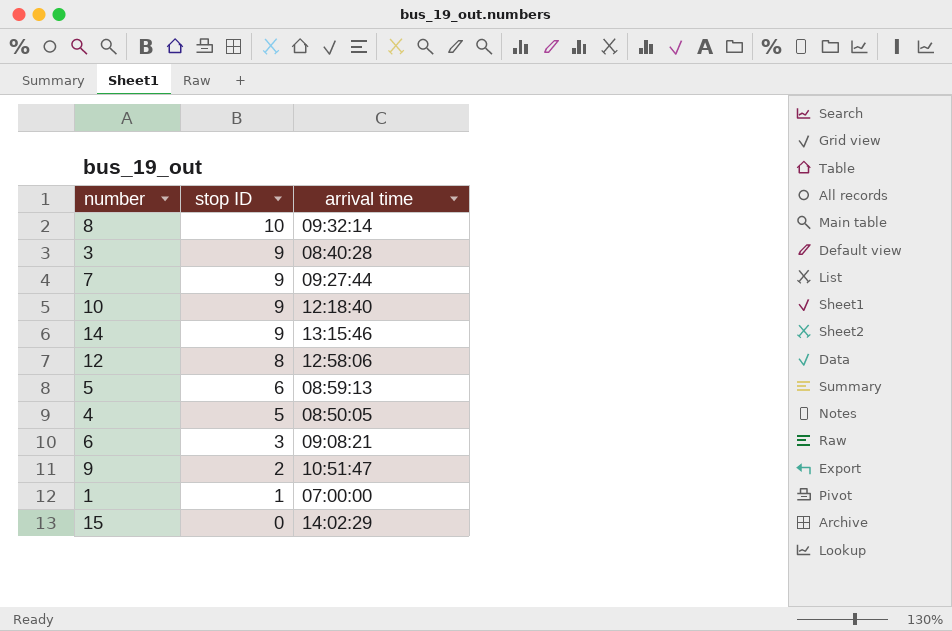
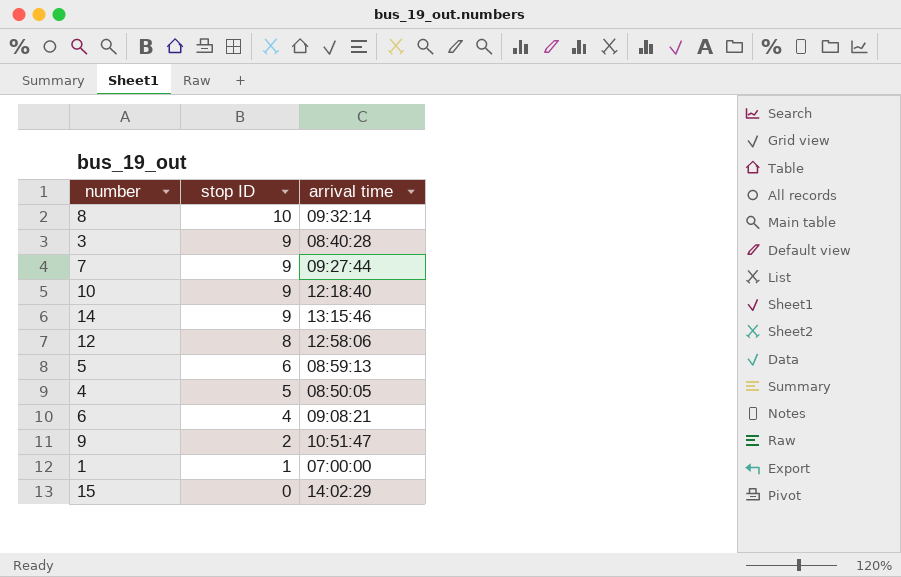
6 | stop ID: 3 -> 4

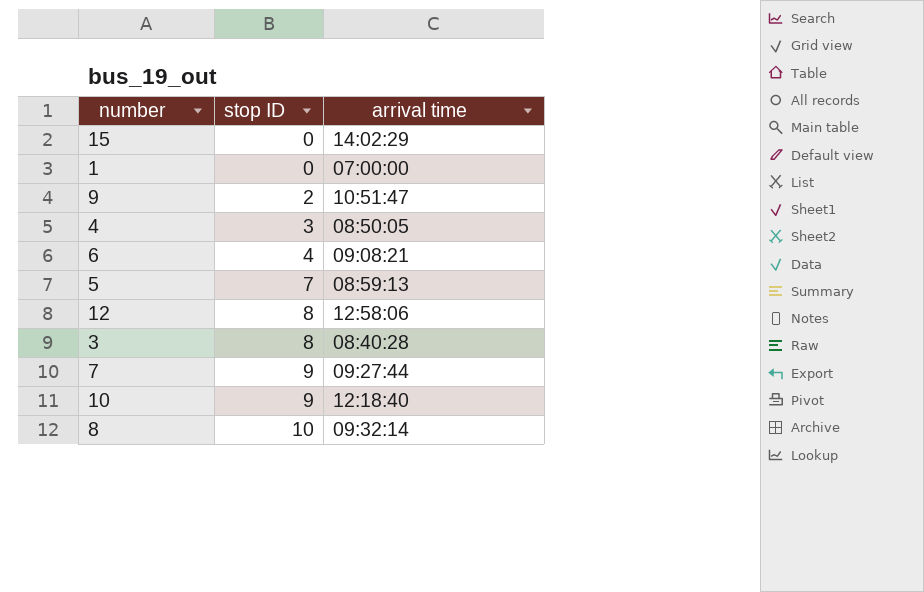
row order: stop ID descending -> stop ID ascending
row 14: 9 | 13:15:46 -> none
1 | stop ID: 1 -> 0
4 | stop ID: 5 -> 3
5 | stop ID: 6 -> 7
3 | stop ID: 9 -> 8

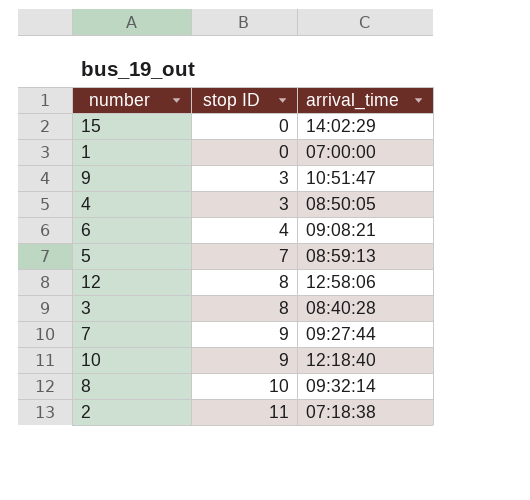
column name: arrival time -> arrival_time
9 | stop ID: 2 -> 3
row 2: none -> 11 | 07:18:38

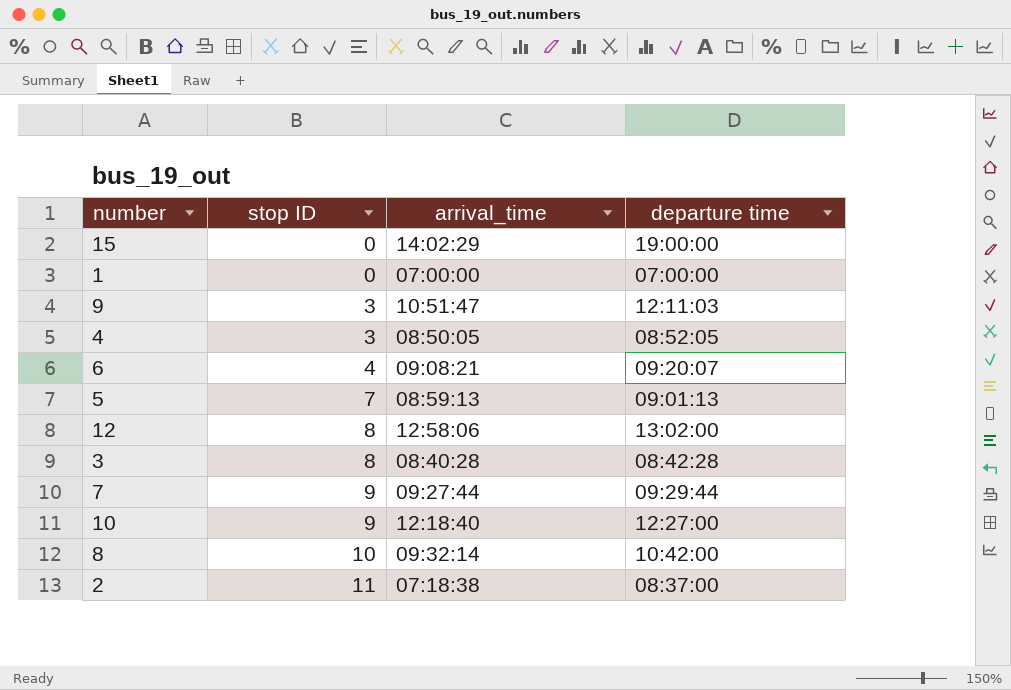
column departure time | position: none -> 4

